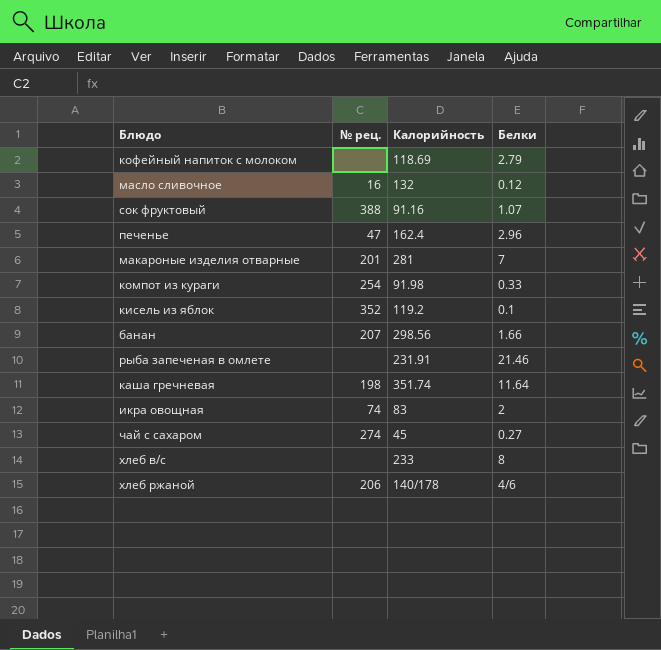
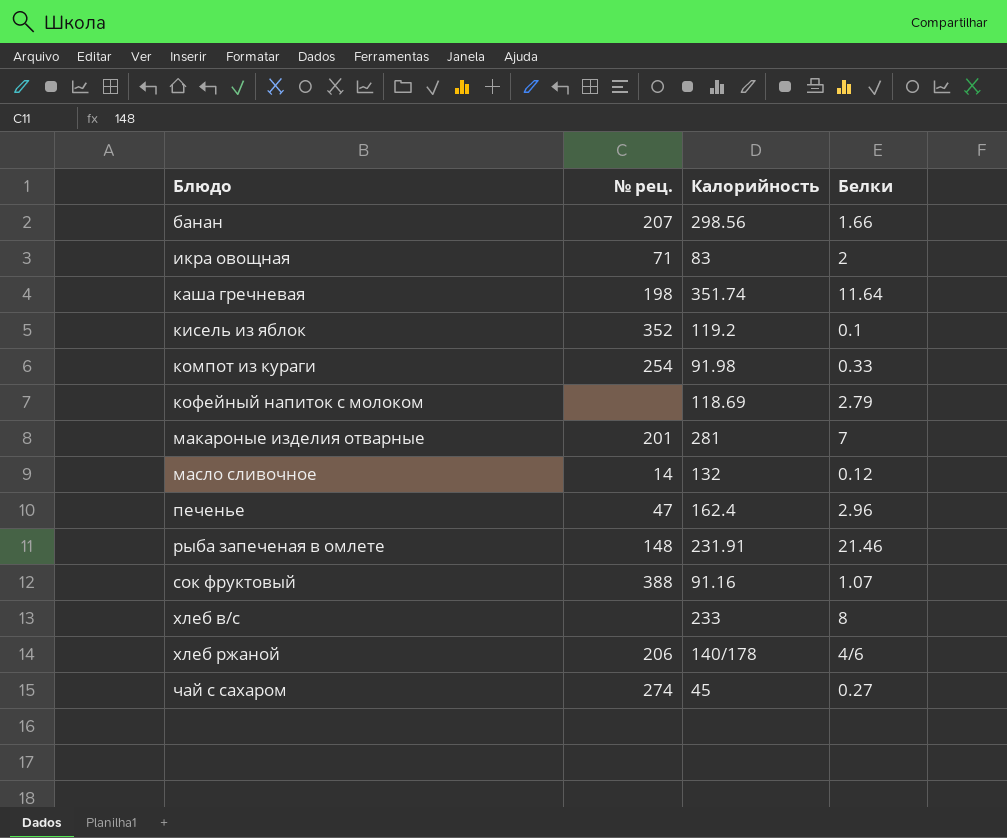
row order: none -> Блюдо ascending
икра овощная | № рец.: 74 -> 71
масло сливочное | № рец.: 16 -> 14
рыба запеченая в омлете | № рец.: none -> 148

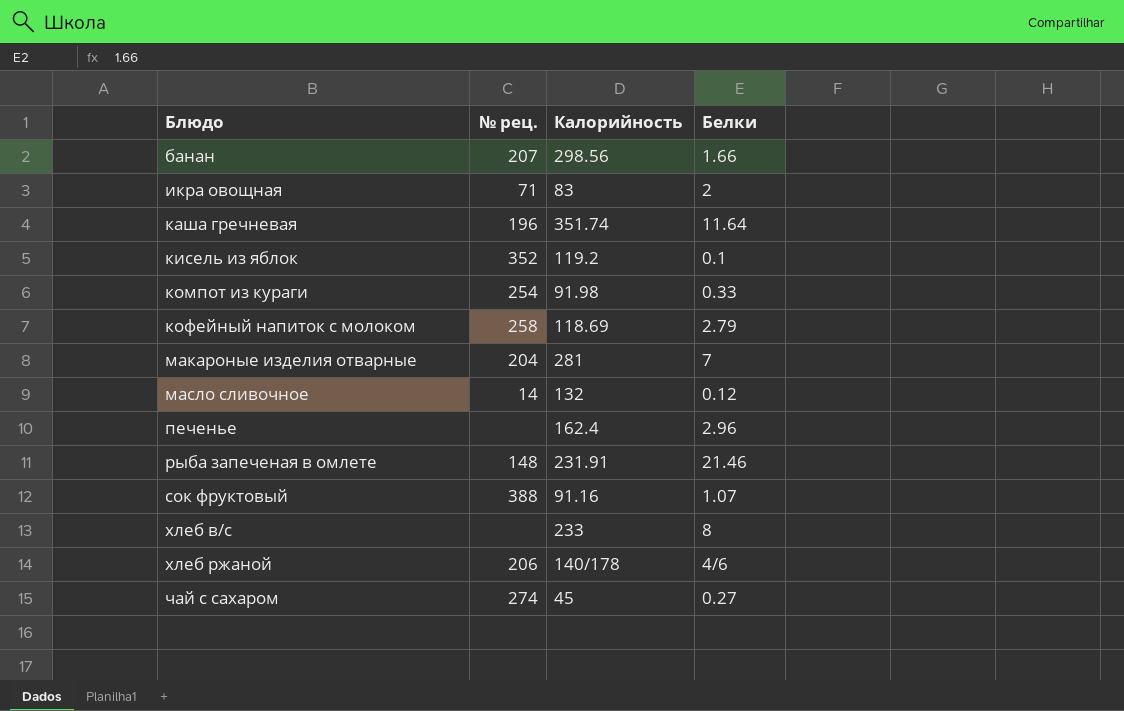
каша гречневая | № рец.: 198 -> 196
кофейный напиток с молоком | № рец.: none -> 258
макароные изделия отварные | № рец.: 201 -> 204
печенье | № рец.: 47 -> none

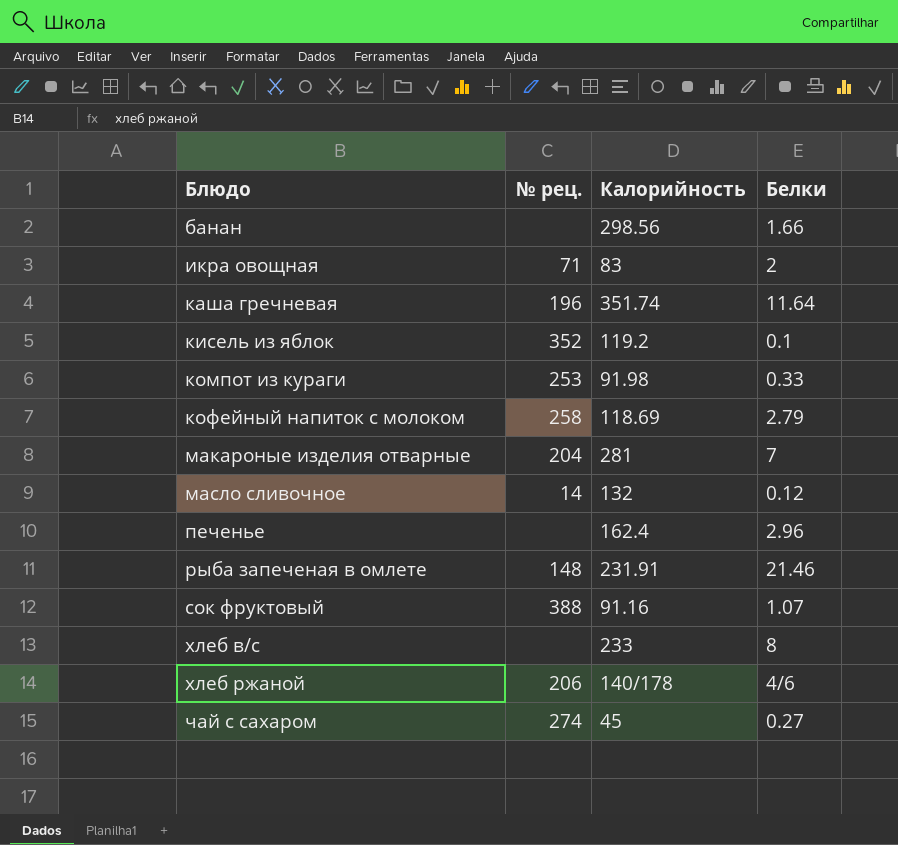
банан | № рец.: 207 -> none
компот из кураги | № рец.: 254 -> 253

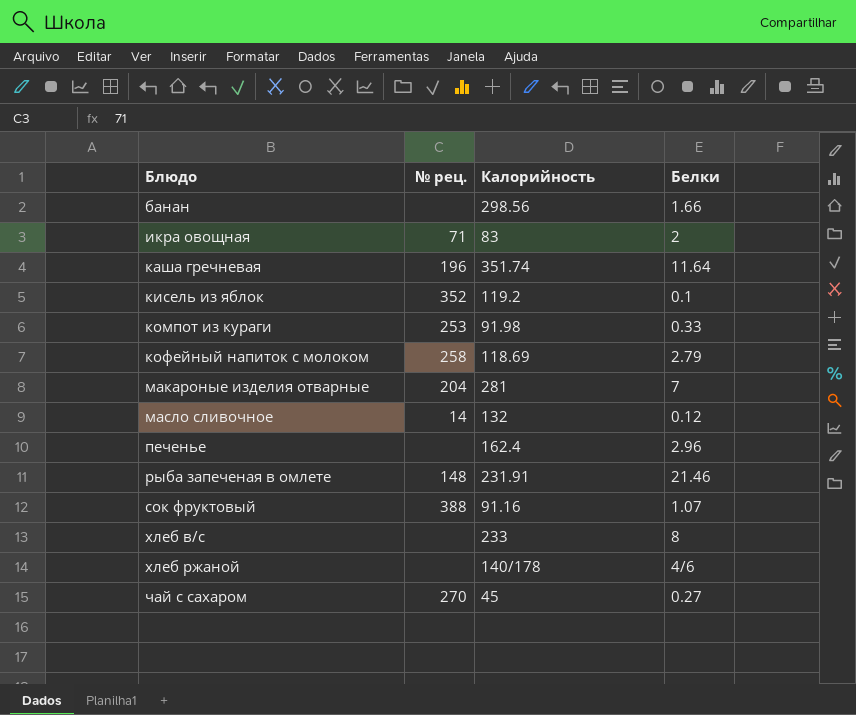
хлеб ржаной | № рец.: 206 -> none
чай с сахаром | № рец.: 274 -> 270

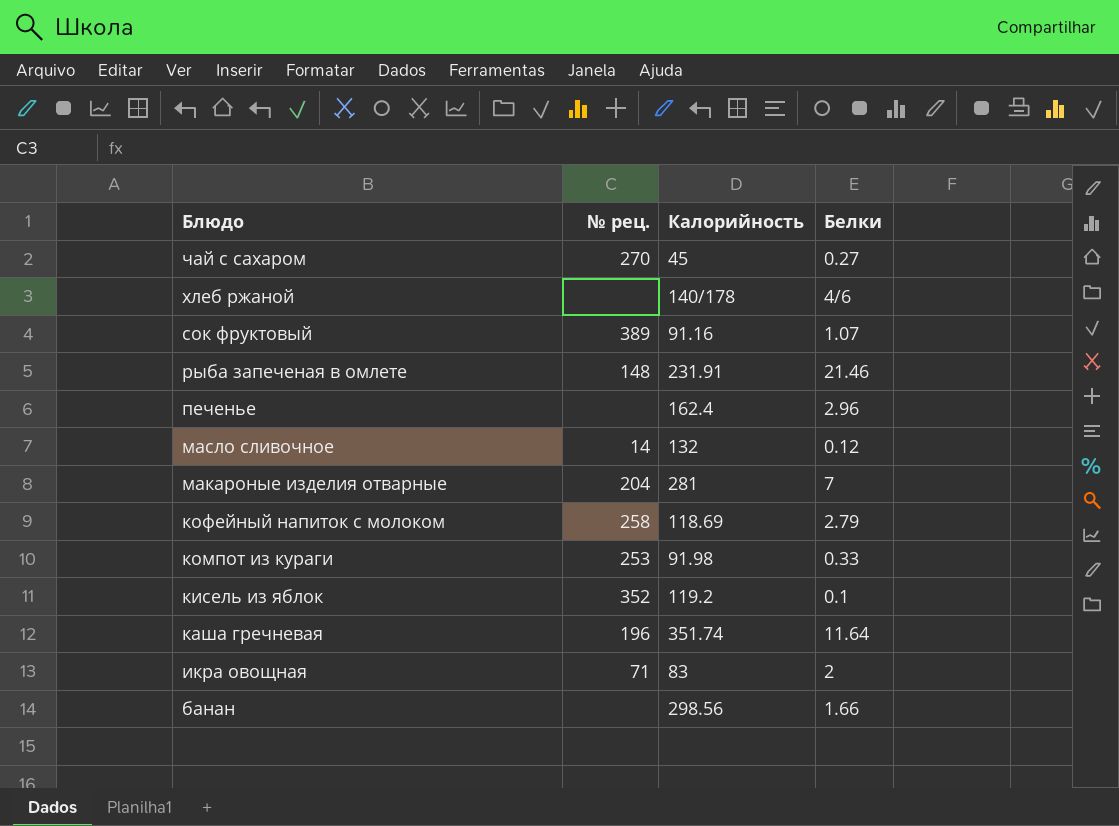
row order: Блюдо ascending -> Блюдо descending
row хлеб в/с: none | 233 | 8 -> none
сок фруктовый | № рец.: 388 -> 389

